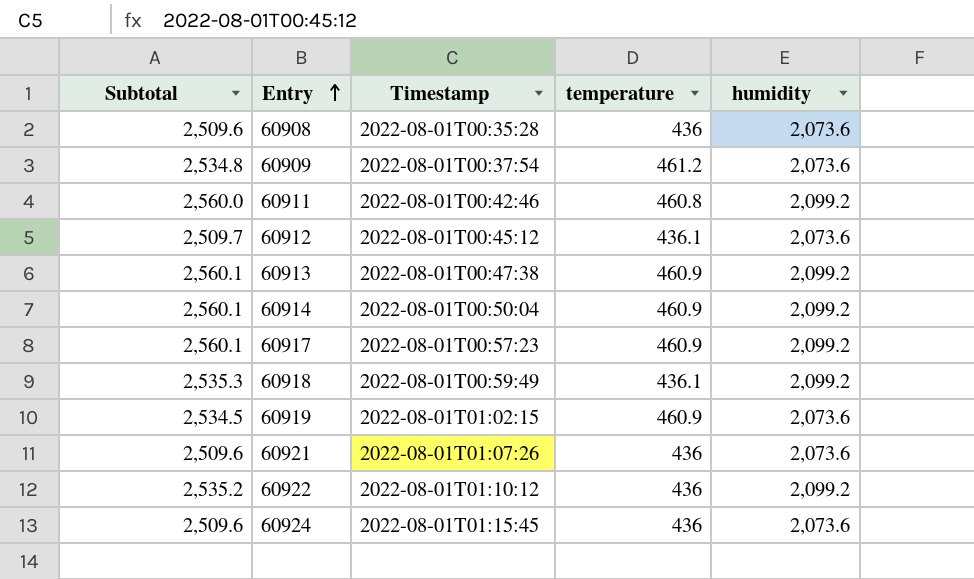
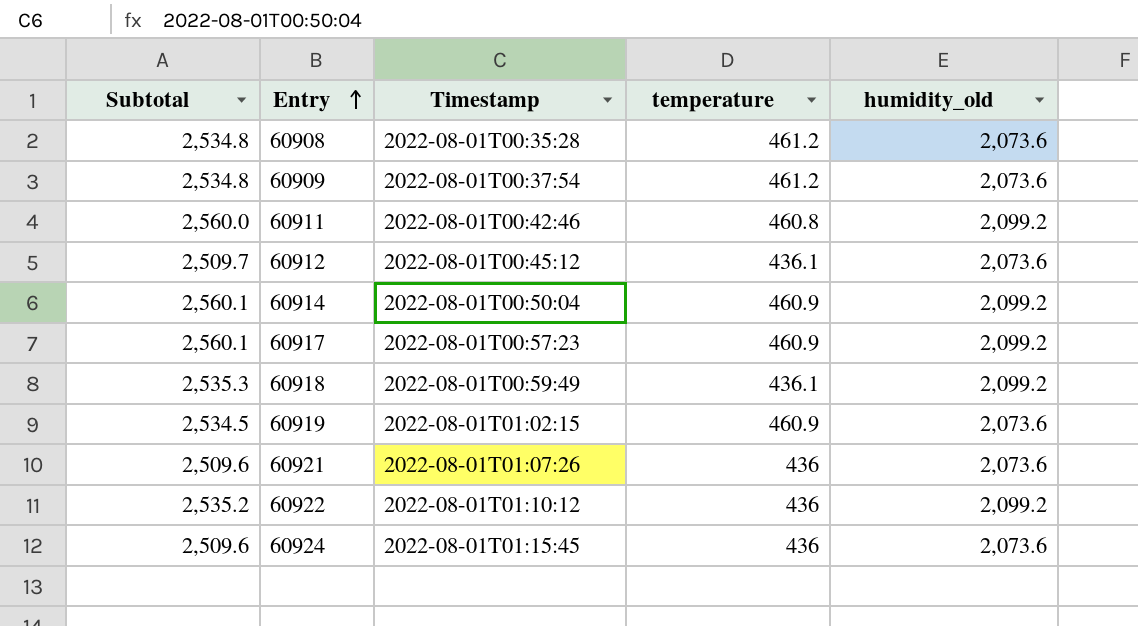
column name: humidity -> humidity_old
row 60913: 2,560.1 | 2022-08-01T00:47:38 | 460.9 | 2,099.2 -> none
60908 | Subtotal: 2,509.6 -> 2,534.8
60908 | temperature: 436 -> 461.2

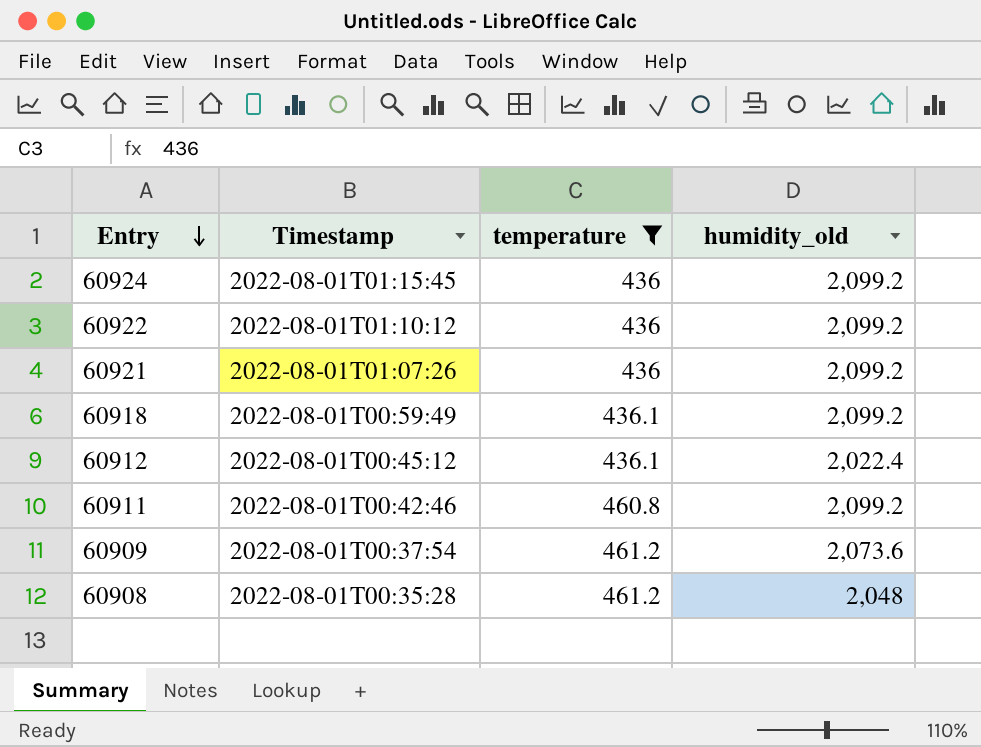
filter: none -> temperature != 460.9
row order: Entry ascending -> Entry descending
column Subtotal | formula: [temperature] + [humidity_old] -> none
60924 | humidity_old: 2,073.6 -> 2,099.2
60921 | humidity_old: 2,073.6 -> 2,099.2
60912 | humidity_old: 2,073.6 -> 2,022.4
60908 | humidity_old: 2,073.6 -> 2,048

